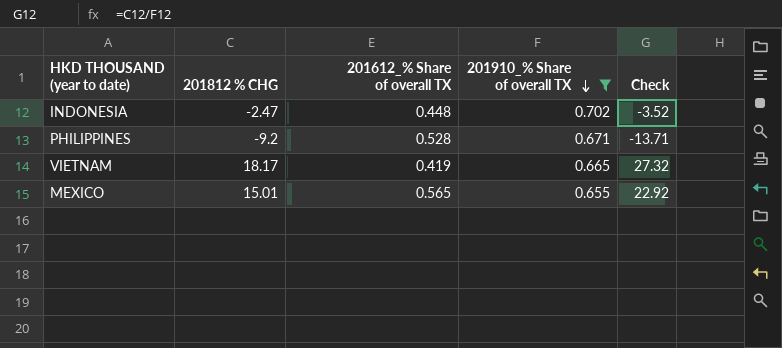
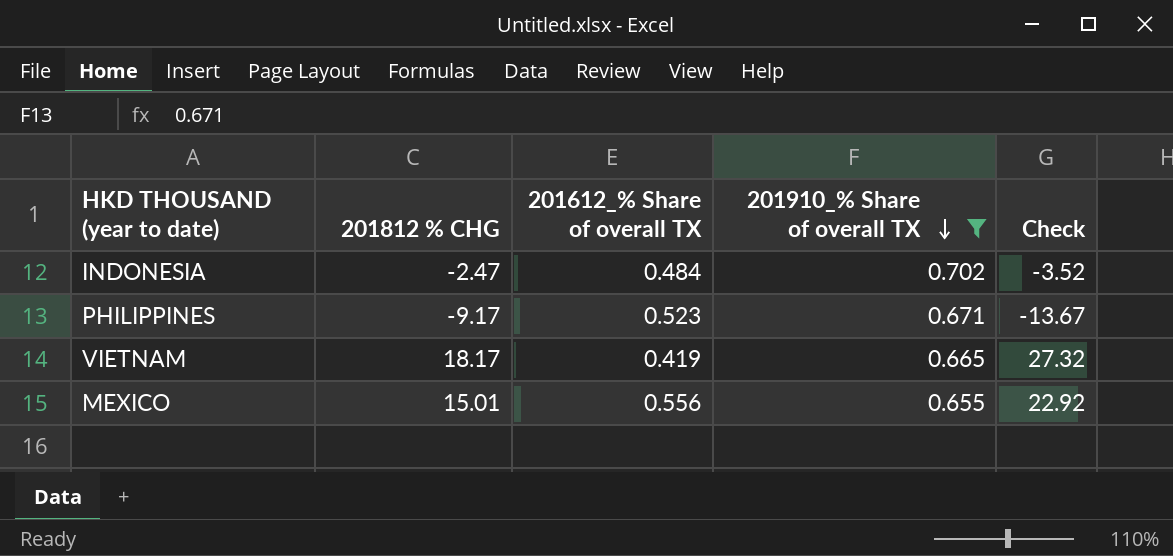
INDONESIA | 201612_% Share of overall TX: 0.448 -> 0.484
PHILIPPINES | 201812 % CHG: -9.2 -> -9.17
PHILIPPINES | 201612_% Share of overall TX: 0.528 -> 0.523
PHILIPPINES | Check: -13.71 -> -13.67
MEXICO | 201612_% Share of overall TX: 0.565 -> 0.556

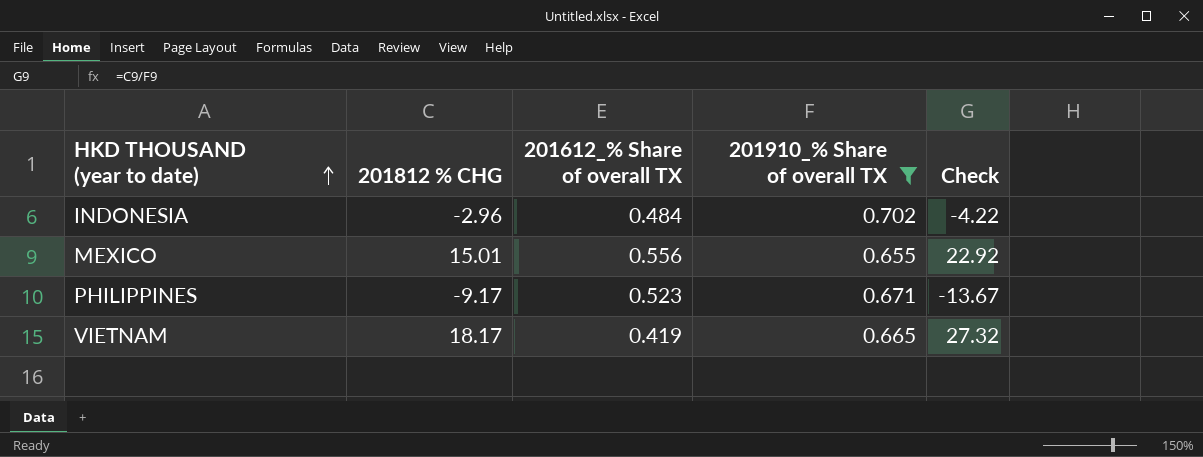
row order: 201910_% Share of overall TX descending -> HKD THOUSAND (year to date) ascending
INDONESIA | 201812 % CHG: -2.47 -> -2.96
INDONESIA | Check: -3.52 -> -4.22

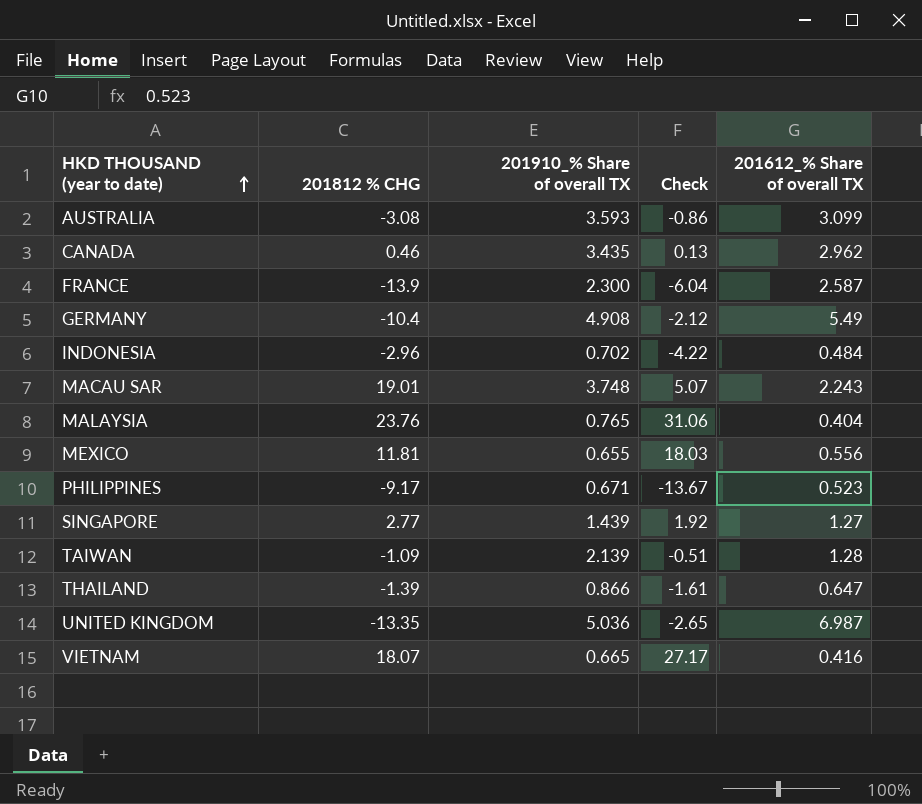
filter: 201910_% Share of overall TX <= 0.702 -> none
column 201612_% Share of overall TX | position: 3 -> 5
MEXICO | 201812 % CHG: 15.01 -> 11.81
MEXICO | Check: 22.92 -> 18.03
VIETNAM | 201812 % CHG: 18.17 -> 18.07
VIETNAM | Check: 27.32 -> 27.17
VIETNAM | 201612_% Share of overall TX: 0.419 -> 0.416

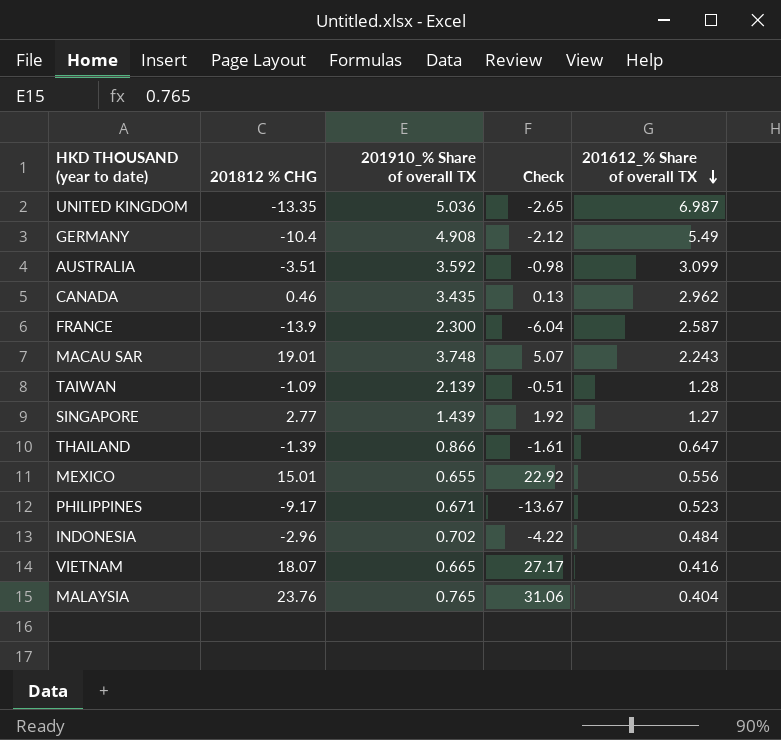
row order: HKD THOUSAND (year to date) ascending -> 201612_% Share of overall TX descending
AUSTRALIA | 201812 % CHG: -3.08 -> -3.51
AUSTRALIA | 201910_% Share of overall TX: 3.593 -> 3.592
AUSTRALIA | Check: -0.86 -> -0.98
MEXICO | 201812 % CHG: 11.81 -> 15.01
MEXICO | Check: 18.03 -> 22.92

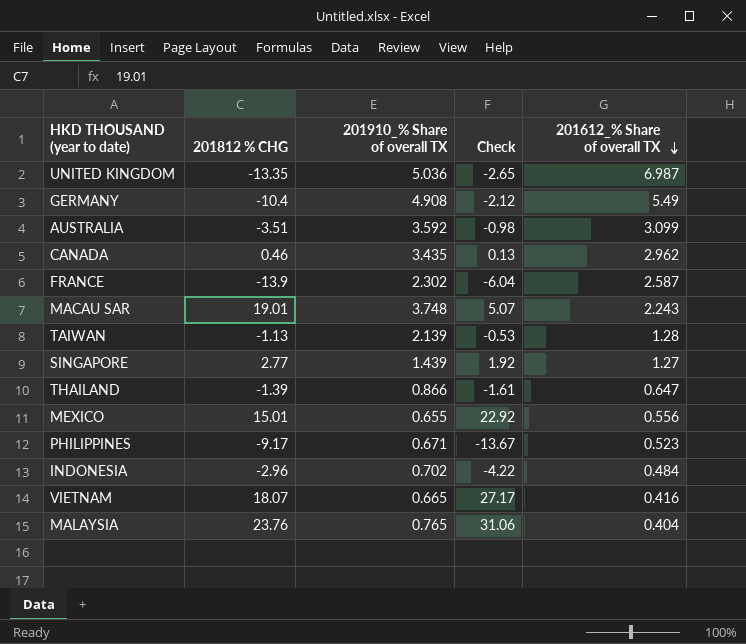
FRANCE | 201910_% Share of overall TX: 2.300 -> 2.302
TAIWAN | 201812 % CHG: -1.09 -> -1.13
TAIWAN | Check: -0.51 -> -0.53

